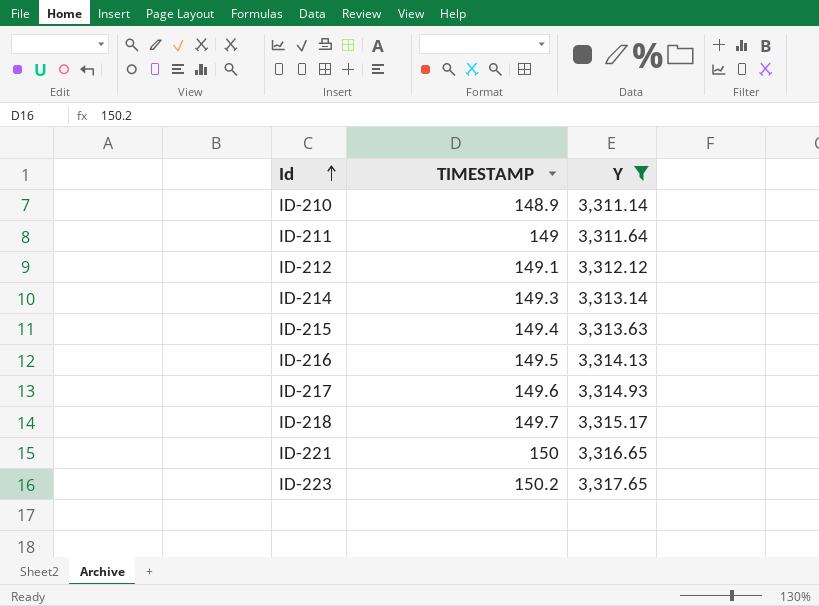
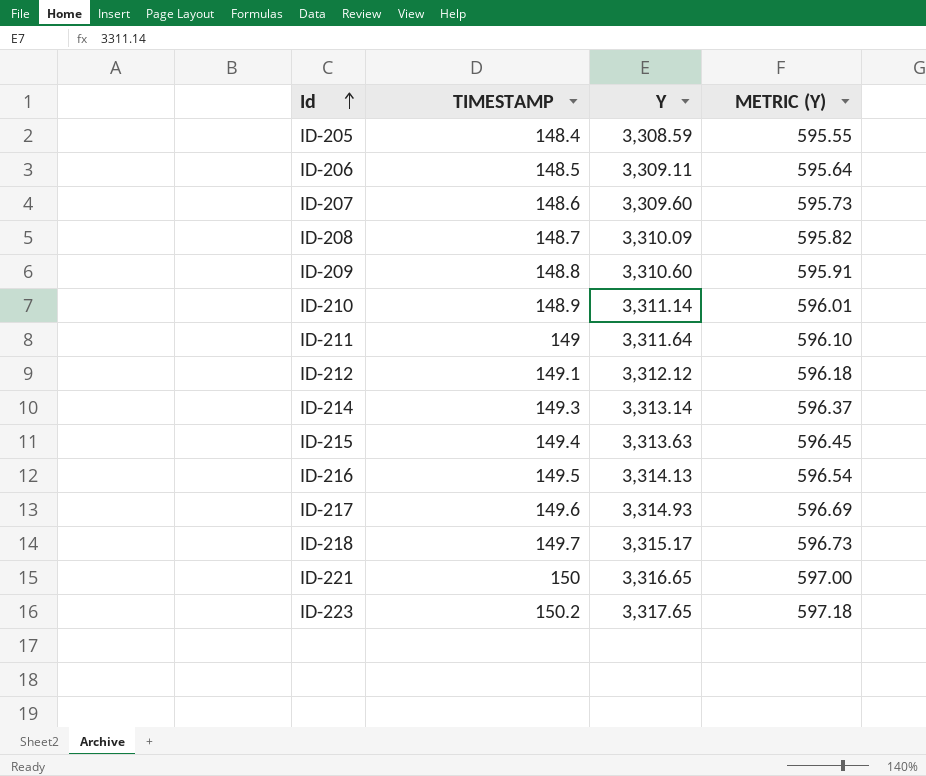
filter: Y >= 3,311.14 -> none
column METRIC (Y) | formula: none -> [Y] * 0.18

